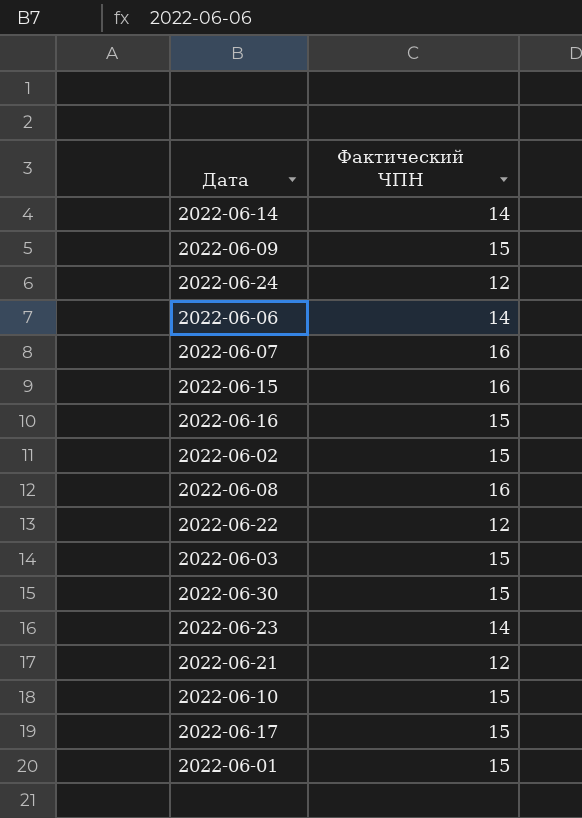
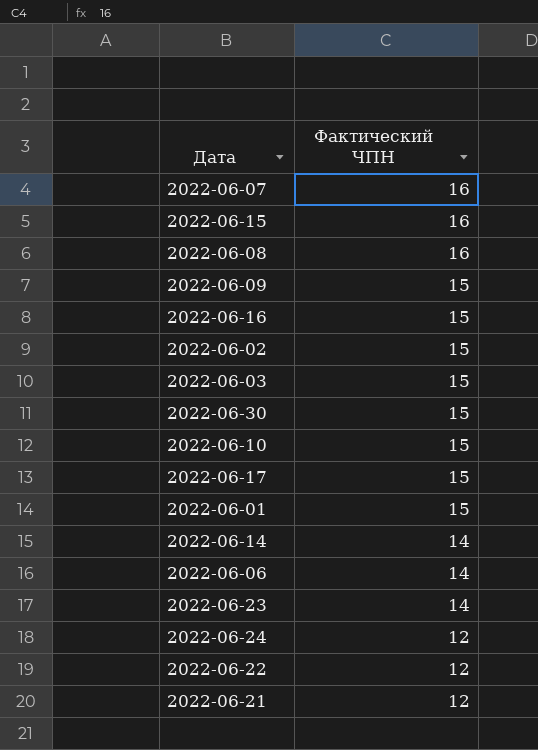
row order: none -> Фактический ЧПН descending

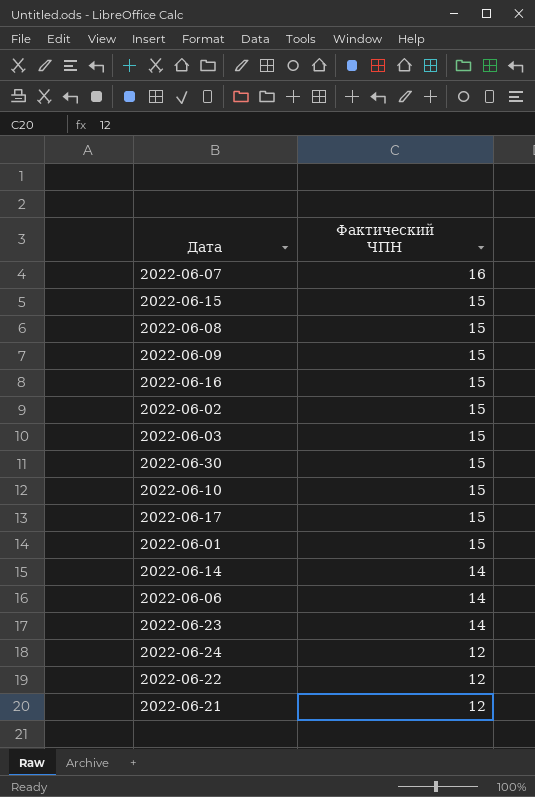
2022-06-15 | Фактический ЧПН: 16 -> 15
2022-06-08 | Фактический ЧПН: 16 -> 15

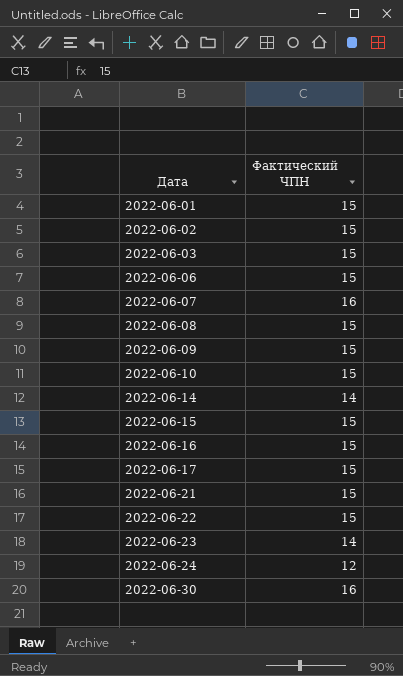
row order: Фактический ЧПН descending -> Дата ascending
2022-06-06 | Фактический ЧПН: 14 -> 15
2022-06-21 | Фактический ЧПН: 12 -> 15
2022-06-22 | Фактический ЧПН: 12 -> 15
2022-06-30 | Фактический ЧПН: 15 -> 16

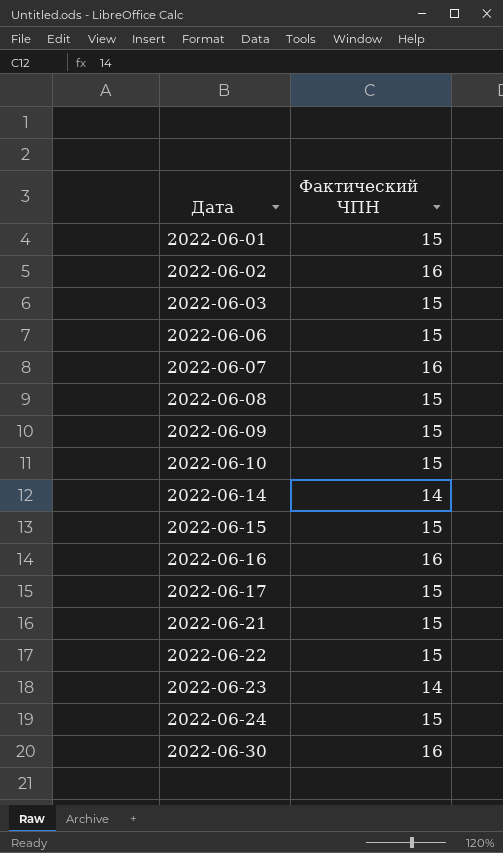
2022-06-02 | Фактический ЧПН: 15 -> 16
2022-06-16 | Фактический ЧПН: 15 -> 16
2022-06-24 | Фактический ЧПН: 12 -> 15

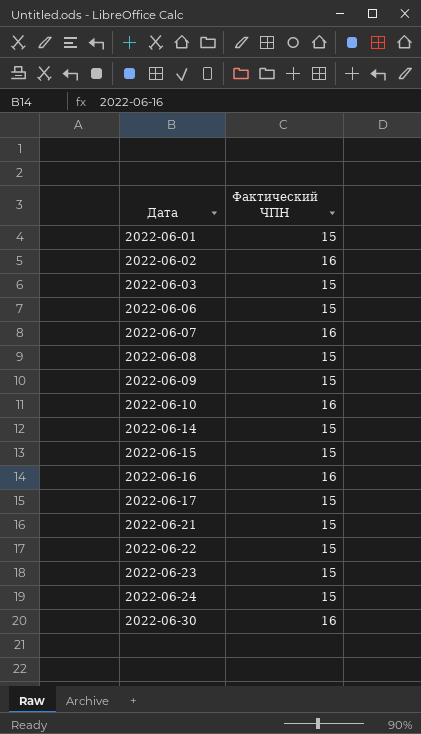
2022-06-10 | Фактический ЧПН: 15 -> 16
2022-06-14 | Фактический ЧПН: 14 -> 15
2022-06-23 | Фактический ЧПН: 14 -> 15

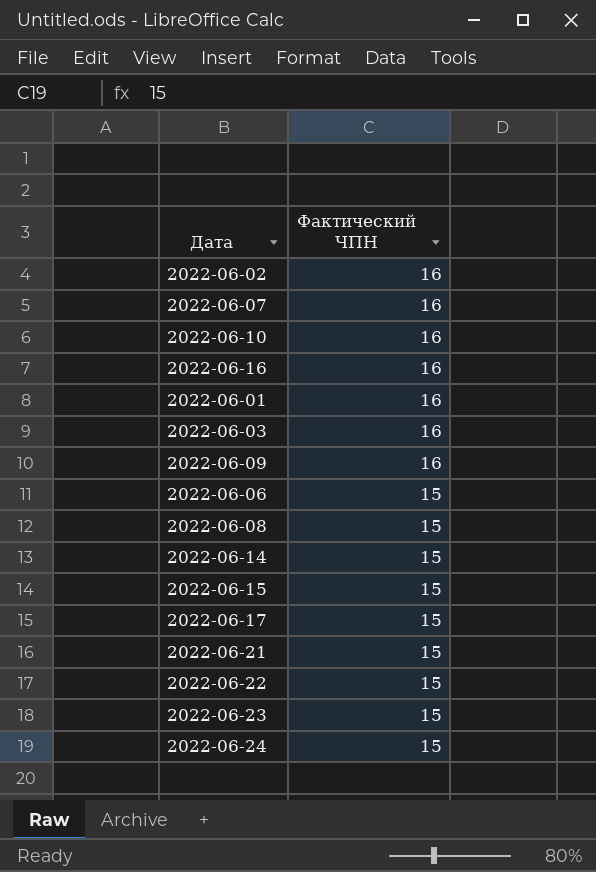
row order: Дата ascending -> Фактический ЧПН descending
row 2022-06-30: 16 -> none
2022-06-01 | Фактический ЧПН: 15 -> 16
2022-06-03 | Фактический ЧПН: 15 -> 16
2022-06-09 | Фактический ЧПН: 15 -> 16

